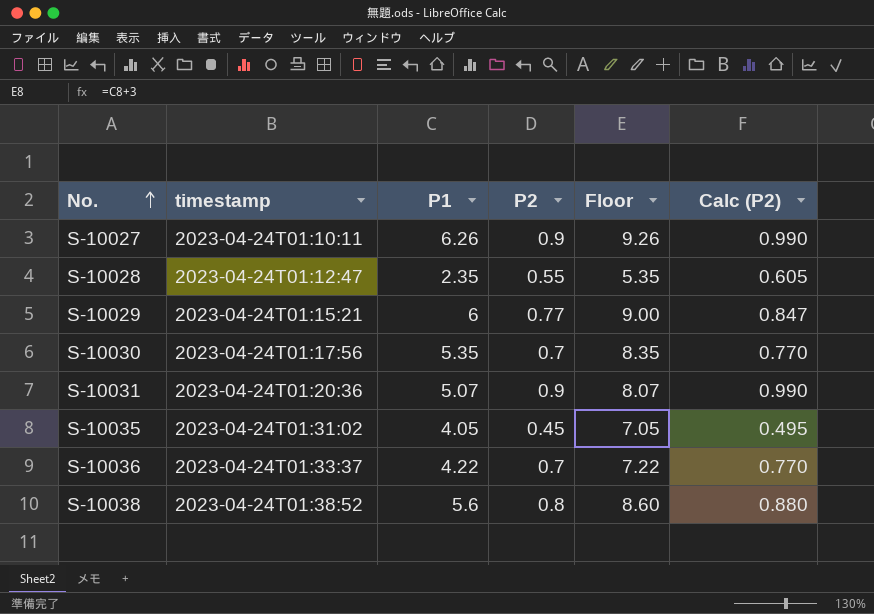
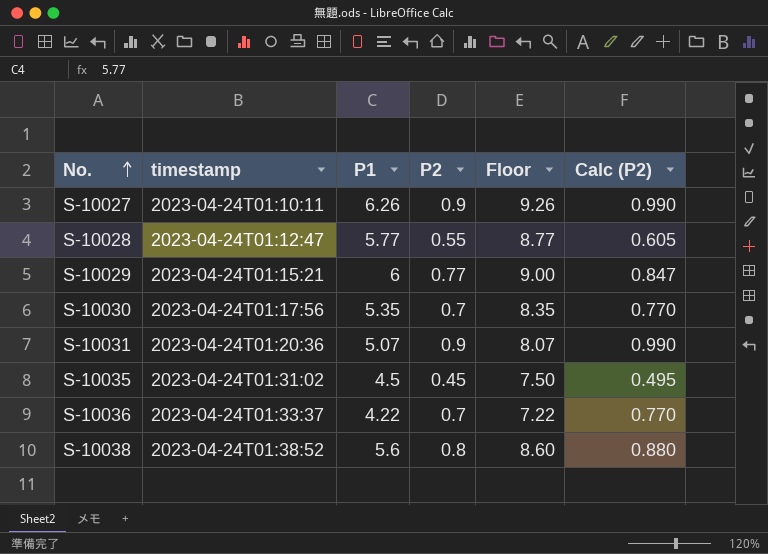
S-10028 | P1: 2.35 -> 5.77
S-10028 | Floor: 5.35 -> 8.77
S-10035 | P1: 4.05 -> 4.5
S-10035 | Floor: 7.05 -> 7.50

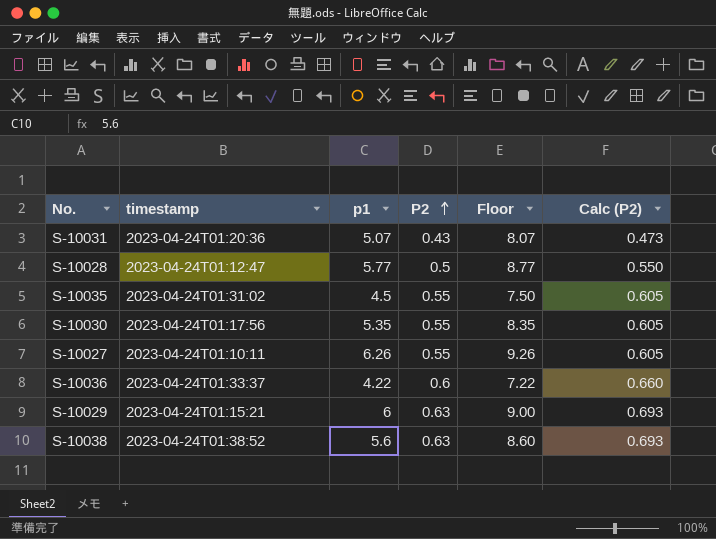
row order: No. ascending -> P2 ascending
column name: P1 -> p1
S-10031 | P2: 0.9 -> 0.43
S-10031 | Calc (P2): 0.990 -> 0.473
S-10028 | P2: 0.55 -> 0.5
S-10028 | Calc (P2): 0.605 -> 0.550
S-10035 | P2: 0.45 -> 0.55
S-10035 | Calc (P2): 0.495 -> 0.605
S-10030 | P2: 0.7 -> 0.55
S-10030 | Calc (P2): 0.770 -> 0.605
S-10027 | P2: 0.9 -> 0.55
S-10027 | Calc (P2): 0.990 -> 0.605
S-10036 | P2: 0.7 -> 0.6
S-10036 | Calc (P2): 0.770 -> 0.660
S-10029 | P2: 0.77 -> 0.63
S-10029 | Calc (P2): 0.847 -> 0.693
S-10038 | P2: 0.8 -> 0.63
S-10038 | Calc (P2): 0.880 -> 0.693

